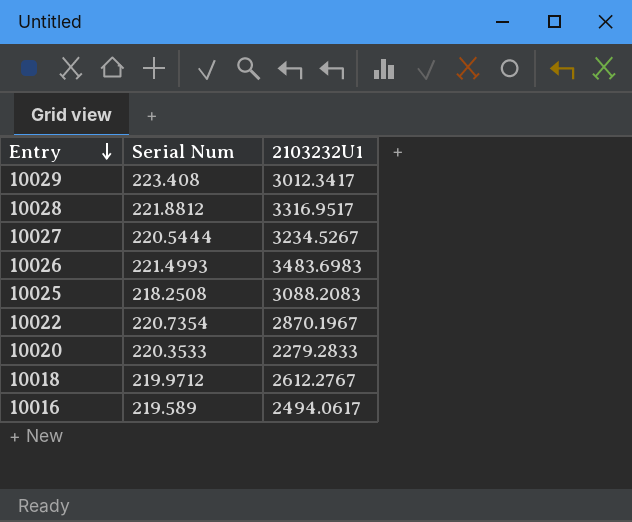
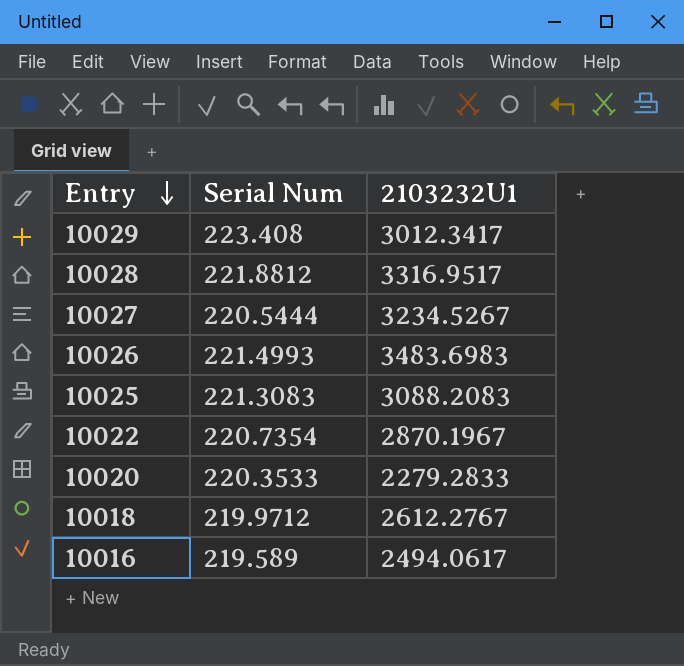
10025 | Serial Num: 218.2508 -> 221.3083

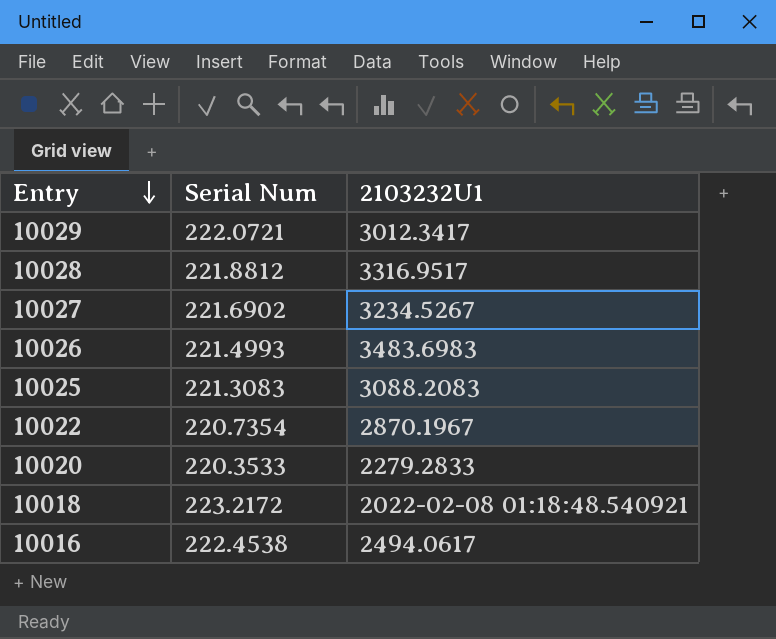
10029 | Serial Num: 223.408 -> 222.0721
10027 | Serial Num: 220.5444 -> 221.6902
10018 | Serial Num: 219.9712 -> 223.2172
10018 | 2103232U1: 2612.2767 -> 2022-02-08 01:18:48.540921
10016 | Serial Num: 219.589 -> 222.4538

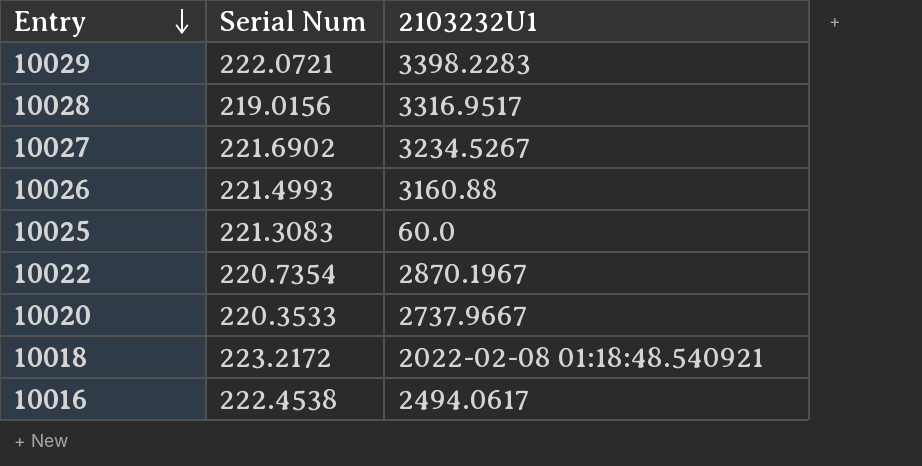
10029 | 2103232U1: 3012.3417 -> 3398.2283
10028 | Serial Num: 221.8812 -> 219.0156
10026 | 2103232U1: 3483.6983 -> 3160.88
10025 | 2103232U1: 3088.2083 -> 60.0
10020 | 2103232U1: 2279.2833 -> 2737.9667

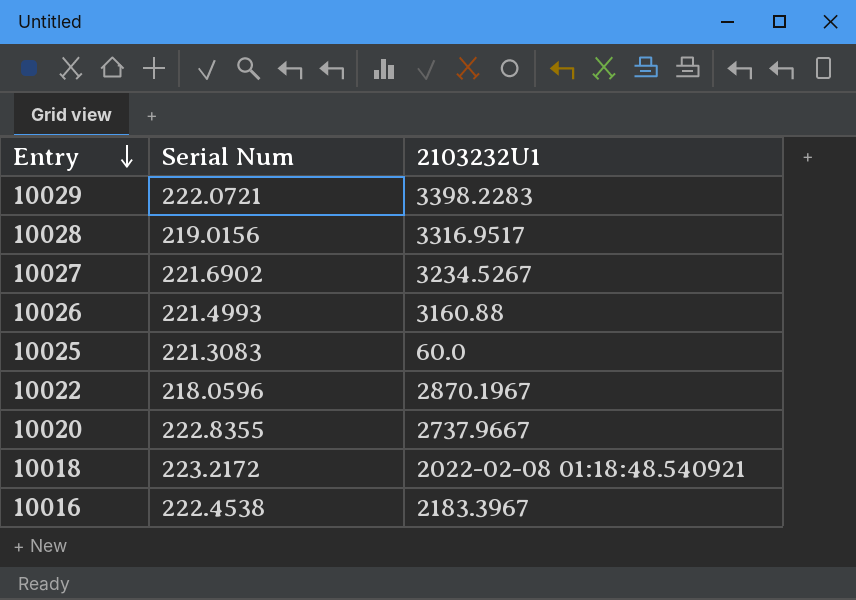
10022 | Serial Num: 220.7354 -> 218.0596
10020 | Serial Num: 220.3533 -> 222.8355
10016 | 2103232U1: 2494.0617 -> 2183.3967

